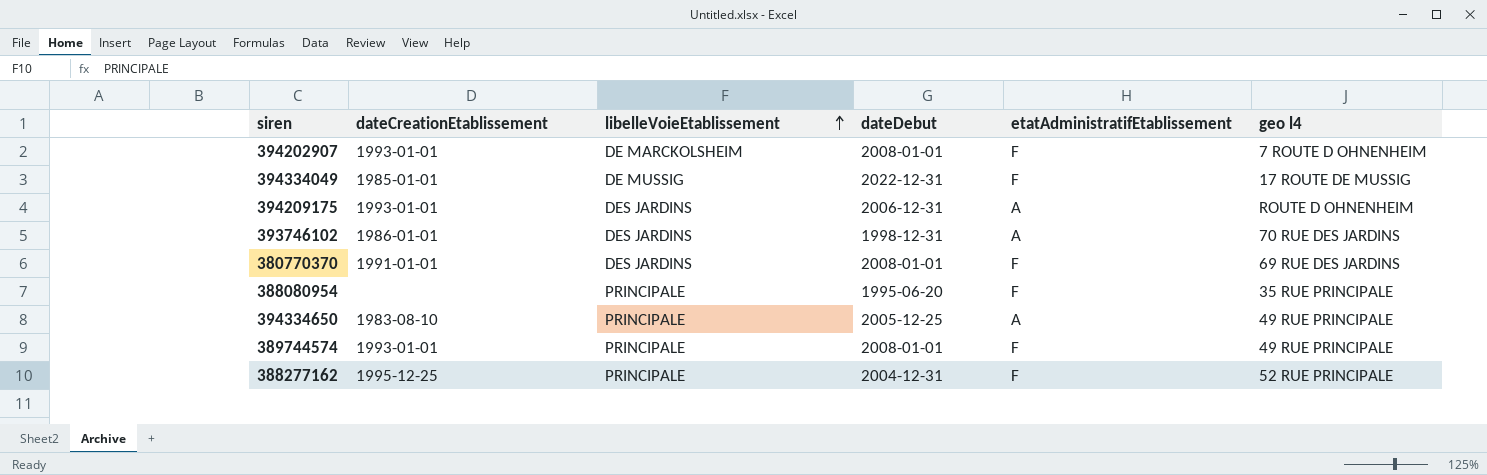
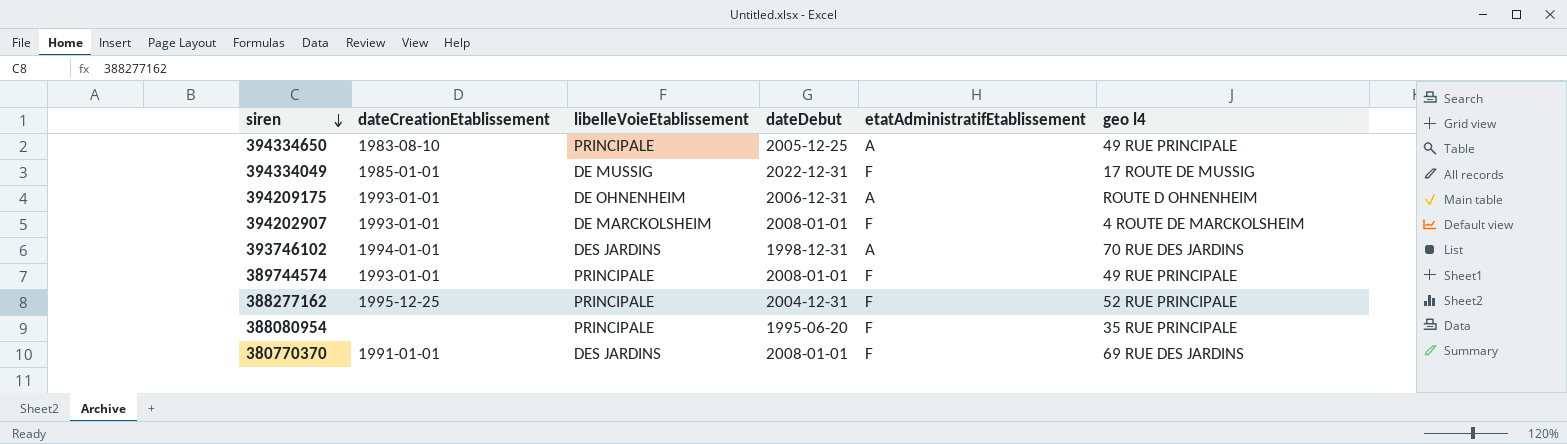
row order: libelleVoieEtablissement ascending -> siren descending
394209175 | libelleVoieEtablissement: DES JARDINS -> DE OHNENHEIM
394202907 | geo l4: 7 ROUTE D OHNENHEIM -> 4 ROUTE DE MARCKOLSHEIM
393746102 | dateCreationEtablissement: 1986-01-01 -> 1994-01-01

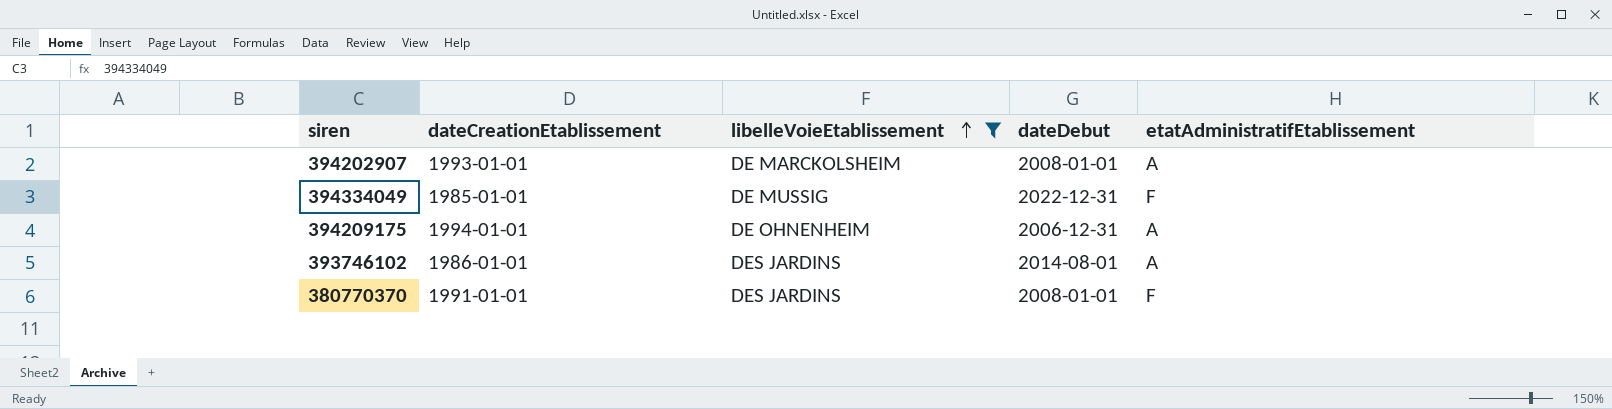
filter: none -> libelleVoieEtablissement != PRINCIPALE
row order: siren descending -> libelleVoieEtablissement ascending
column geo l4 | position: 6 -> none
394202907 | etatAdministratifEtablissement: F -> A
394209175 | dateCreationEtablissement: 1993-01-01 -> 1994-01-01
393746102 | dateCreationEtablissement: 1994-01-01 -> 1986-01-01
393746102 | dateDebut: 1998-12-31 -> 2014-08-01

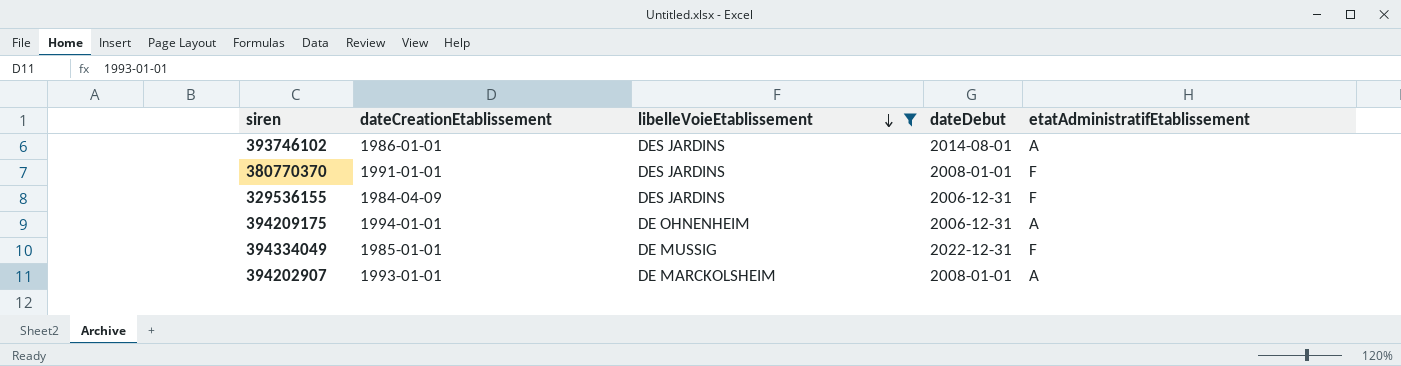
row order: libelleVoieEtablissement ascending -> libelleVoieEtablissement descending
row 329536155: none -> 1984-04-09 | DES JARDINS | 2006-12-31 | F

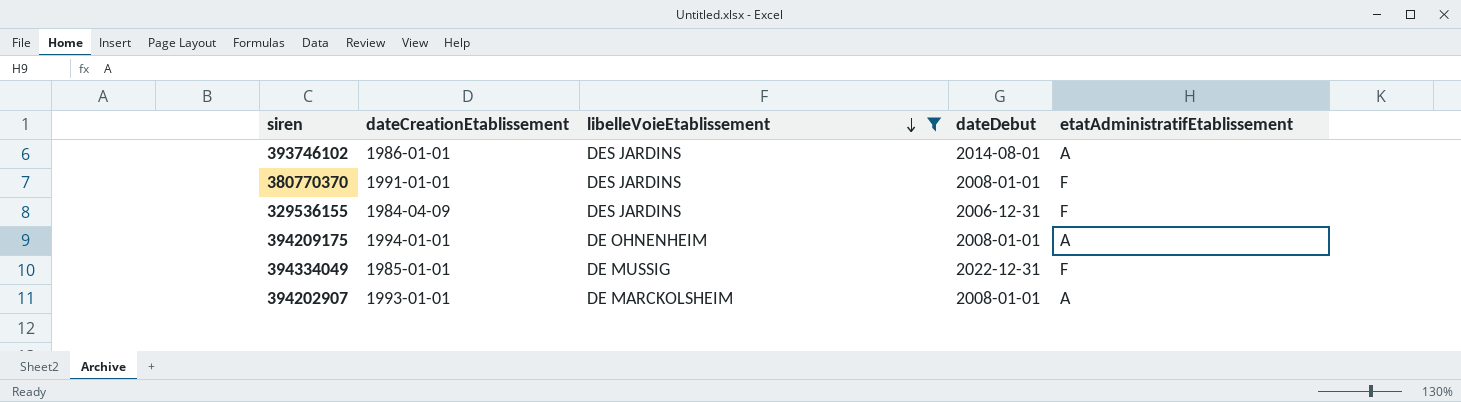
394209175 | dateDebut: 2006-12-31 -> 2008-01-01

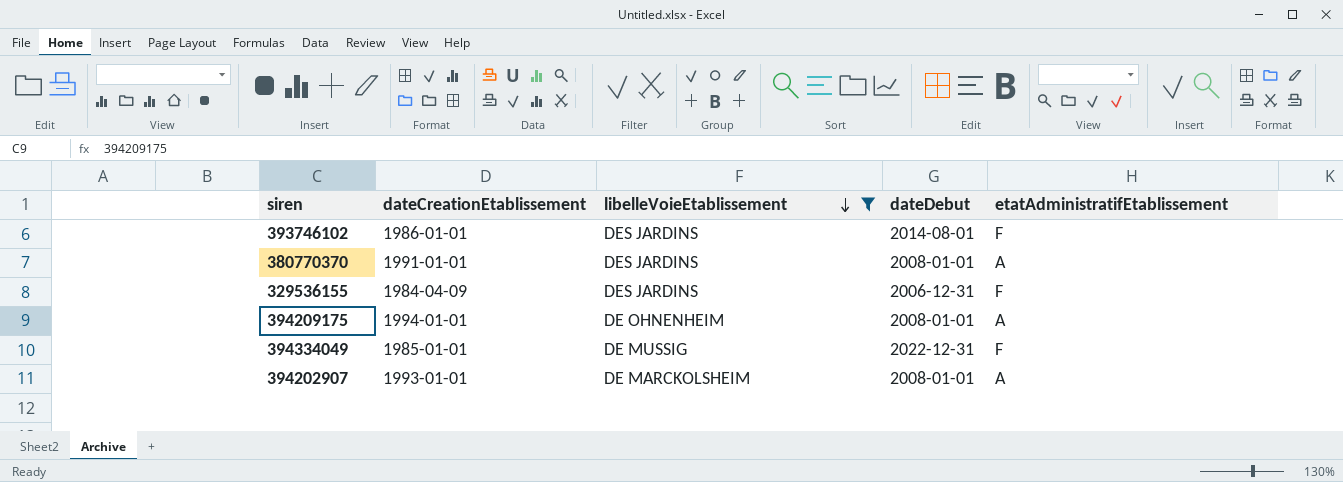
393746102 | etatAdministratifEtablissement: A -> F
380770370 | etatAdministratifEtablissement: F -> A

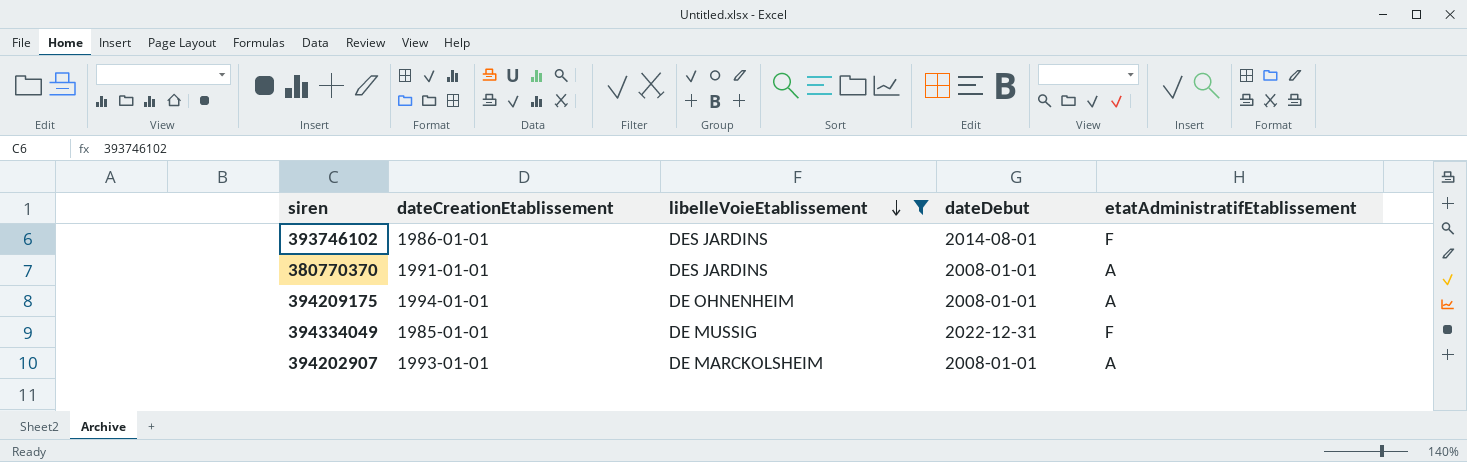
row 329536155: 1984-04-09 | DES JARDINS | 2006-12-31 | F -> none

